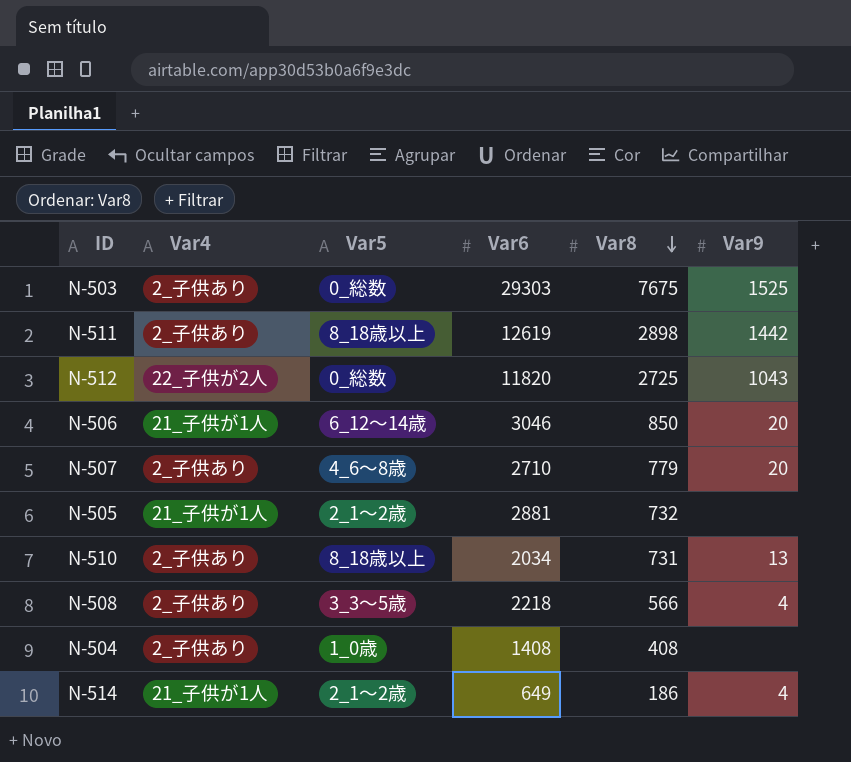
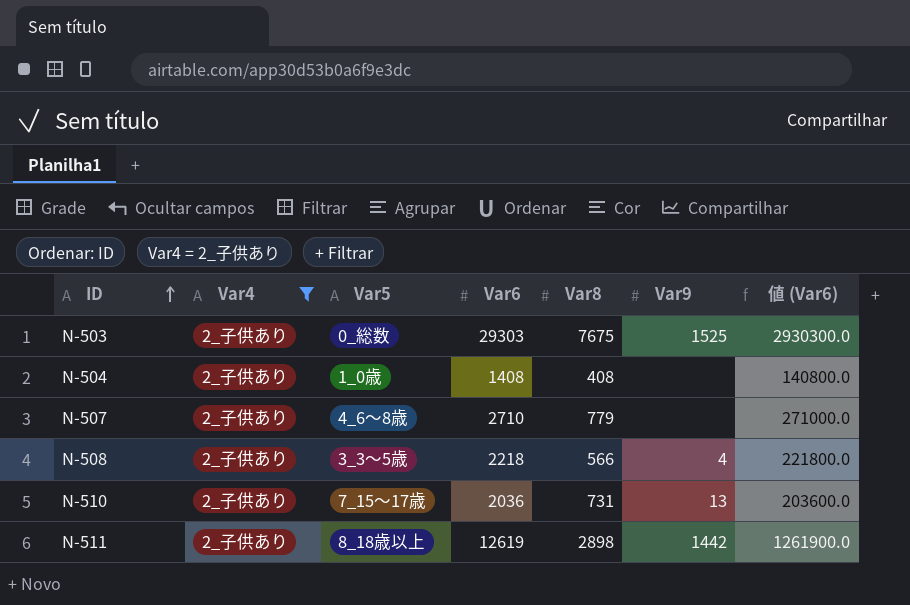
filter: none -> Var4 = 2_子供あり
row order: Var8 descending -> ID ascending
column 値 (Var6) | formula: none -> [Var6] * 100
N-507 | Var9: 20 -> none
N-510 | Var5: 8_18歳以上 -> 7_15～17歳
N-510 | Var6: 2034 -> 2036

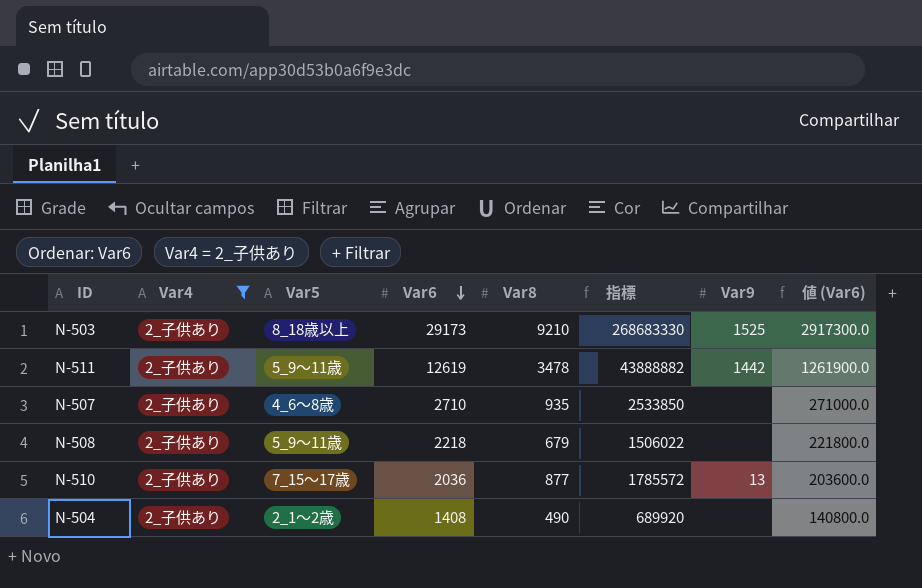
row order: ID ascending -> Var6 descending
column 指標 | formula: none -> [Var6] * [Var8]
N-503 | Var5: 0_総数 -> 8_18歳以上
N-503 | Var6: 29303 -> 29173
N-503 | Var8: 7675 -> 9210
N-503 | 値 (Var6): 2930300.0 -> 2917300.0
N-511 | Var5: 8_18歳以上 -> 5_9～11歳
N-511 | Var8: 2898 -> 3478
N-507 | Var8: 779 -> 935
N-508 | Var5: 3_3～5歳 -> 5_9～11歳
N-508 | Var8: 566 -> 679
N-508 | Var9: 4 -> none
N-510 | Var8: 731 -> 877
N-504 | Var5: 1_0歳 -> 2_1～2歳
N-504 | Var8: 408 -> 490

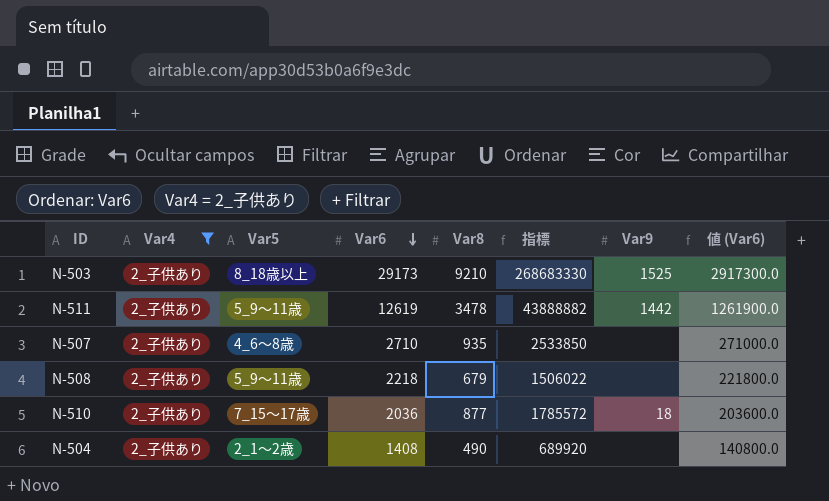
N-510 | Var9: 13 -> 18

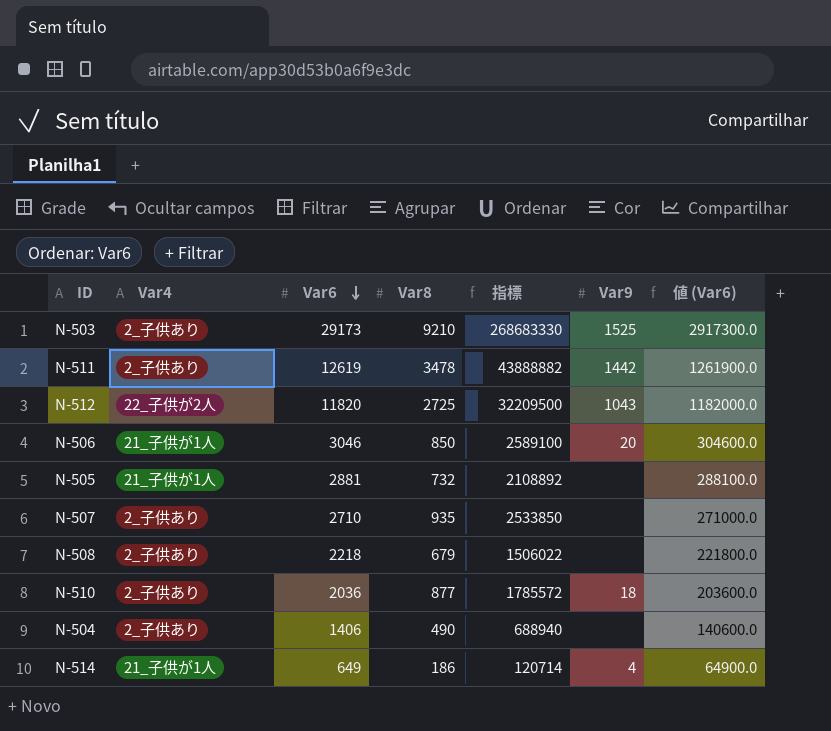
filter: Var4 = 2_子供あり -> none
column Var5 | position: 3 -> none
N-504 | Var6: 1408 -> 1406
N-504 | 指標: 689920 -> 688940
N-504 | 値 (Var6): 140800.0 -> 140600.0

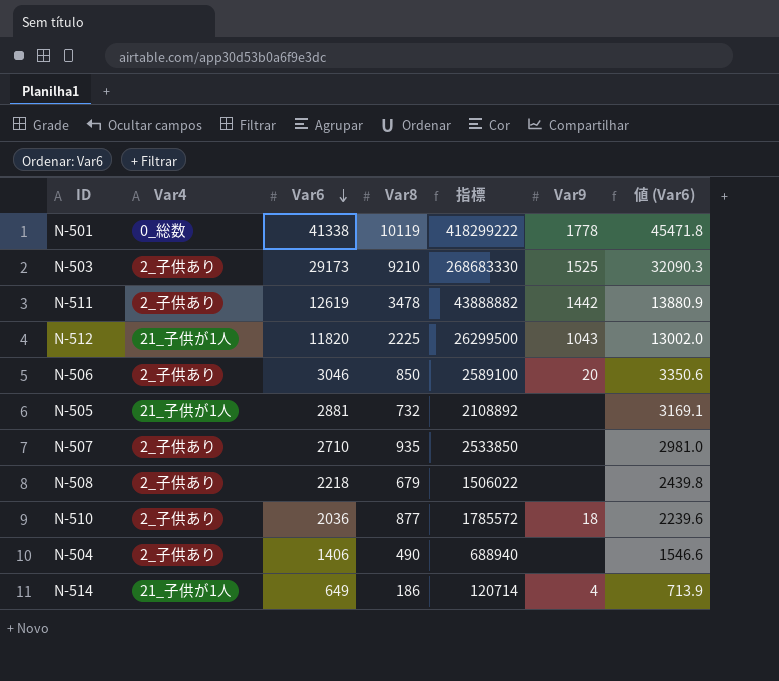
column 値 (Var6) | formula: [Var6] * 100 -> [Var6] * 1.1
row N-501: none -> 0_総数 | 41338 | 10119 | 418299222 | 1778 | 45471.8
N-512 | Var4: 22_子供が2人 -> 21_子供が1人
N-512 | Var8: 2725 -> 2225
N-512 | 指標: 32209500 -> 26299500
N-506 | Var4: 21_子供が1人 -> 2_子供あり

